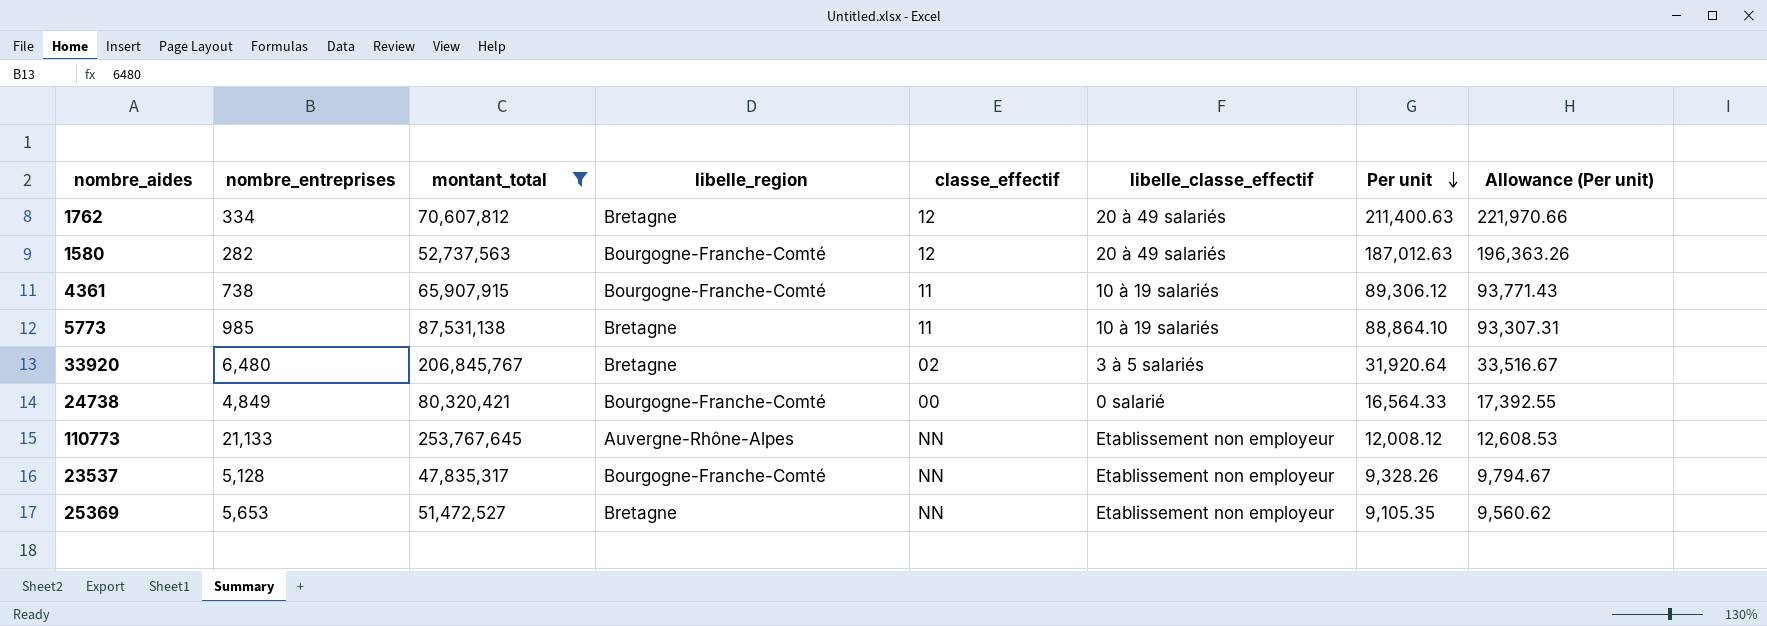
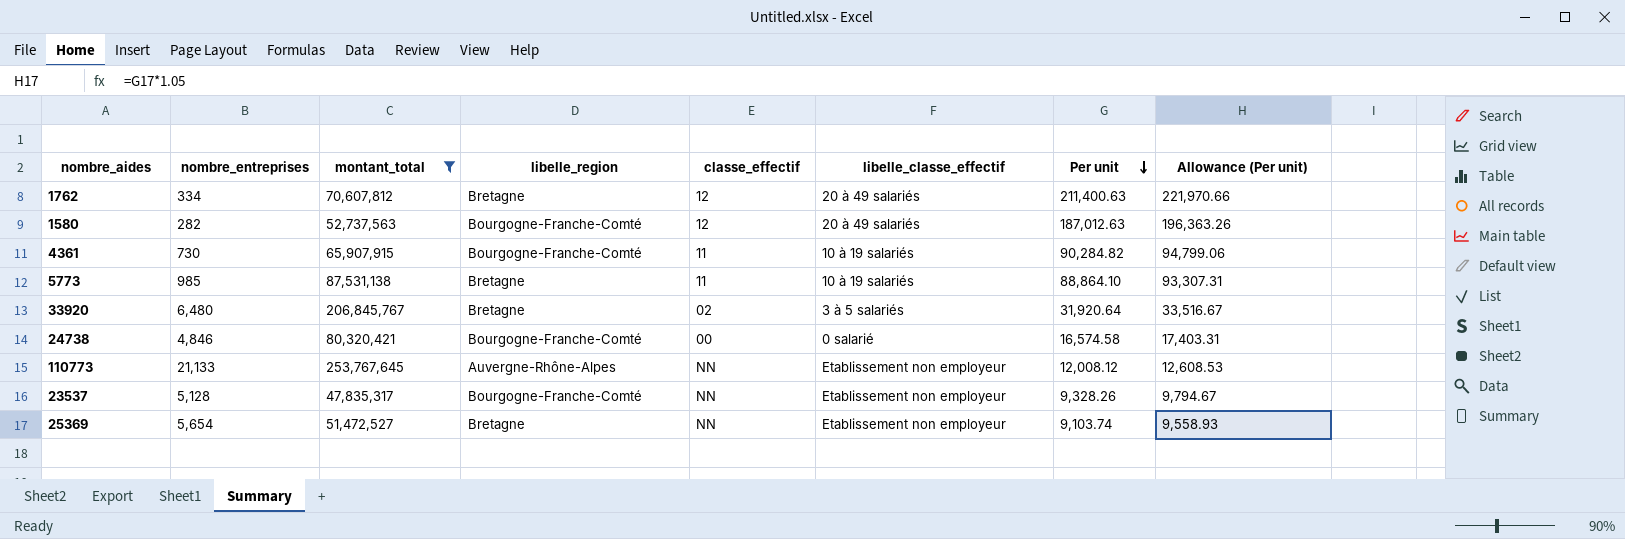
4361 | nombre_entreprises: 738 -> 730
4361 | Per unit: 89,306.12 -> 90,284.82
4361 | Allowance (Per unit): 93,771.43 -> 94,799.06
24738 | nombre_entreprises: 4,849 -> 4,846
24738 | Per unit: 16,564.33 -> 16,574.58
24738 | Allowance (Per unit): 17,392.55 -> 17,403.31
25369 | nombre_entreprises: 5,653 -> 5,654
25369 | Per unit: 9,105.35 -> 9,103.74
25369 | Allowance (Per unit): 9,560.62 -> 9,558.93

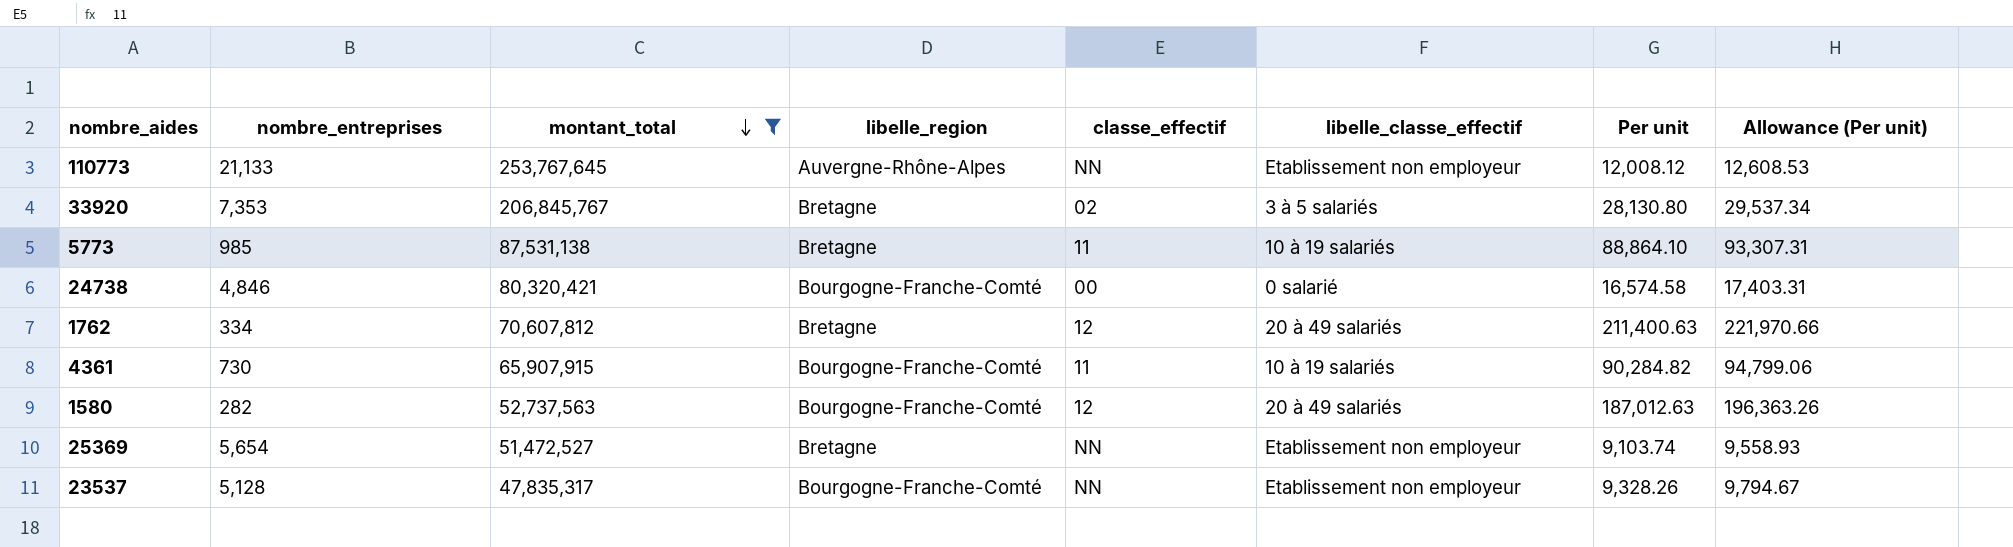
row order: Per unit descending -> montant_total descending
33920 | nombre_entreprises: 6,480 -> 7,353
33920 | Per unit: 31,920.64 -> 28,130.80
33920 | Allowance (Per unit): 33,516.67 -> 29,537.34

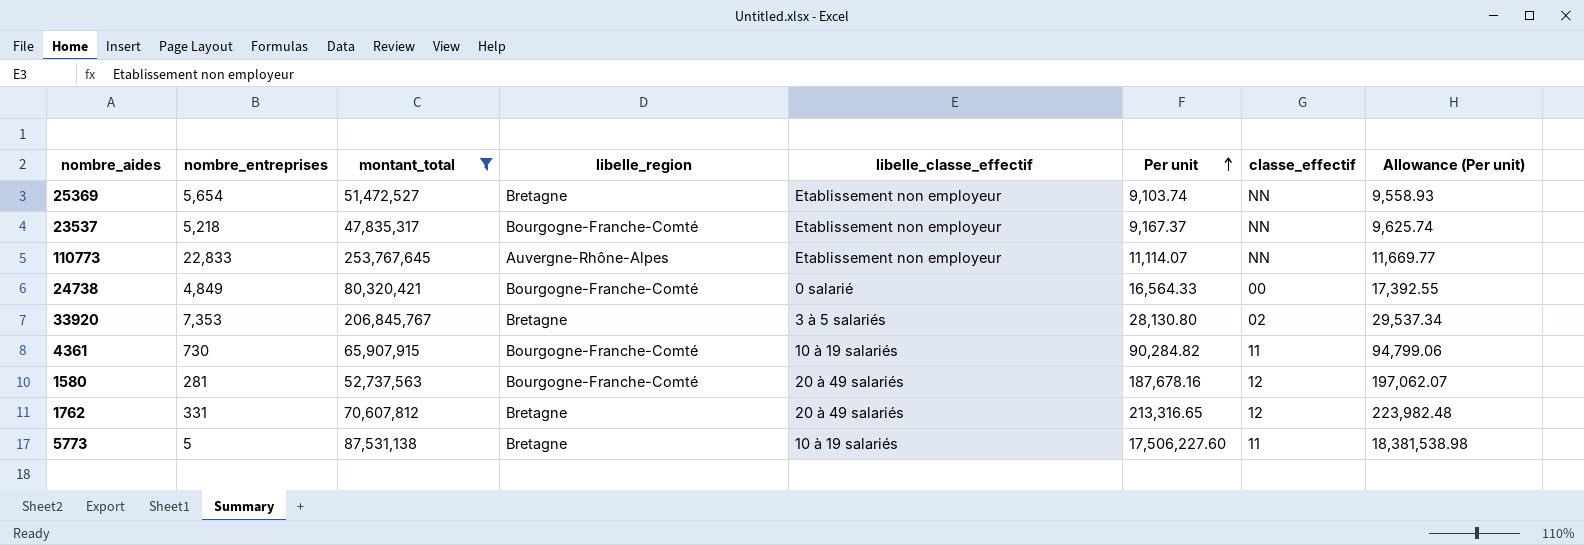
row order: montant_total descending -> Per unit ascending
column classe_effectif | position: 5 -> 7
23537 | nombre_entreprises: 5,128 -> 5,218
23537 | Per unit: 9,328.26 -> 9,167.37
23537 | Allowance (Per unit): 9,794.67 -> 9,625.74
110773 | nombre_entreprises: 21,133 -> 22,833
110773 | Per unit: 12,008.12 -> 11,114.07
110773 | Allowance (Per unit): 12,608.53 -> 11,669.77
24738 | nombre_entreprises: 4,846 -> 4,849
24738 | Per unit: 16,574.58 -> 16,564.33
24738 | Allowance (Per unit): 17,403.31 -> 17,392.55
1580 | nombre_entreprises: 282 -> 281
1580 | Per unit: 187,012.63 -> 187,678.16
1580 | Allowance (Per unit): 196,363.26 -> 197,062.07
1762 | nombre_entreprises: 334 -> 331
1762 | Per unit: 211,400.63 -> 213,316.65
1762 | Allowance (Per unit): 221,970.66 -> 223,982.48
5773 | nombre_entreprises: 985 -> 5
5773 | Per unit: 88,864.10 -> 17,506,227.60
5773 | Allowance (Per unit): 93,307.31 -> 18,381,538.98

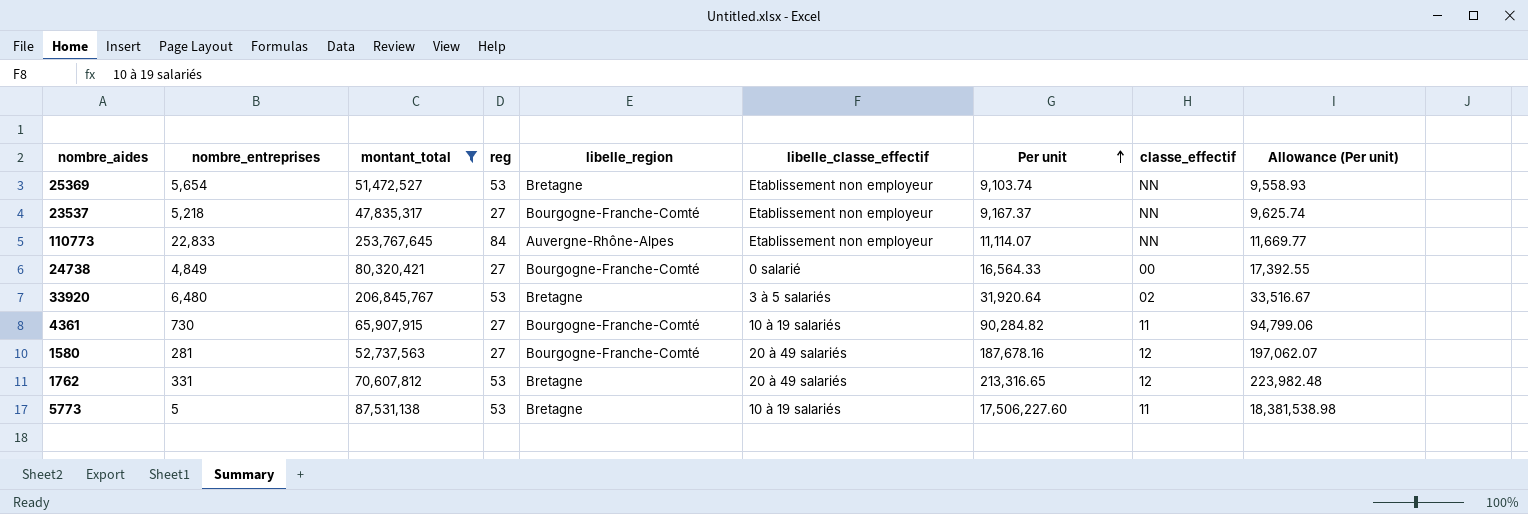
column reg | position: none -> 4
33920 | nombre_entreprises: 7,353 -> 6,480
33920 | Per unit: 28,130.80 -> 31,920.64
33920 | Allowance (Per unit): 29,537.34 -> 33,516.67

